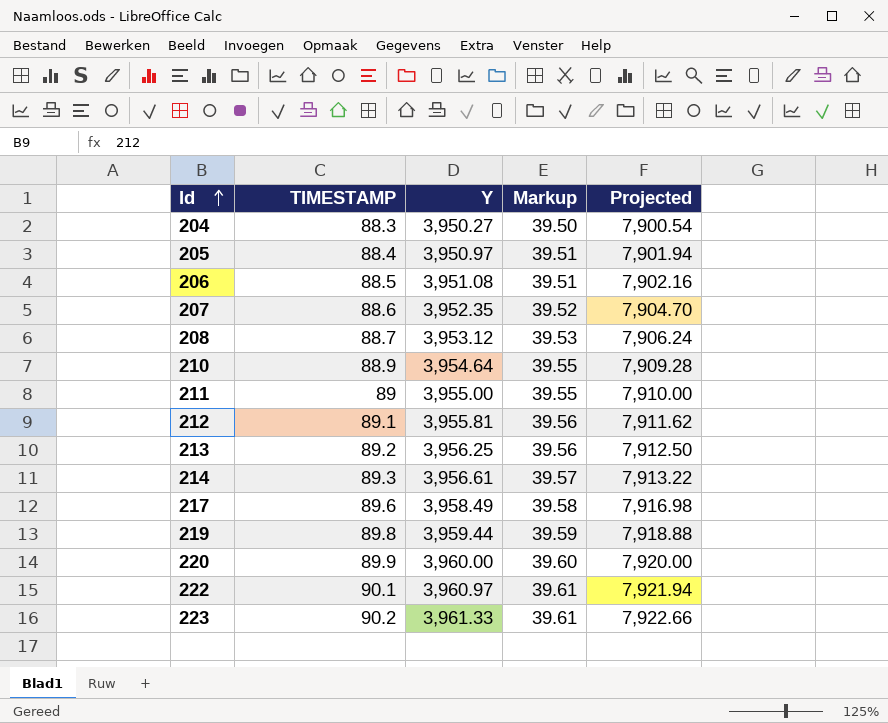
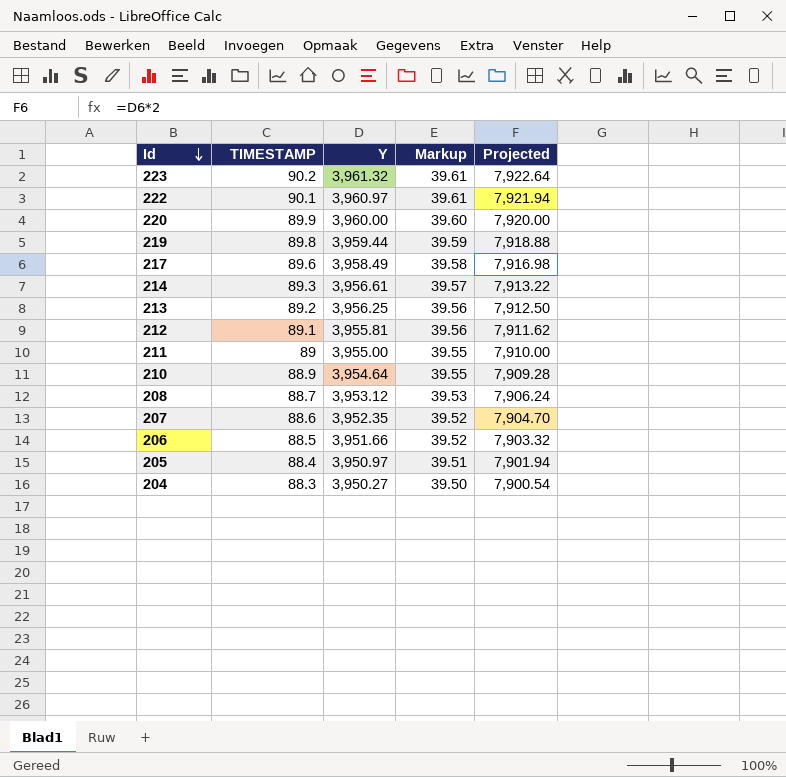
row order: Id ascending -> Id descending
223 | Y: 3,961.33 -> 3,961.32
223 | Projected: 7,922.66 -> 7,922.64
206 | Y: 3,951.08 -> 3,951.66
206 | Markup: 39.51 -> 39.52
206 | Projected: 7,902.16 -> 7,903.32

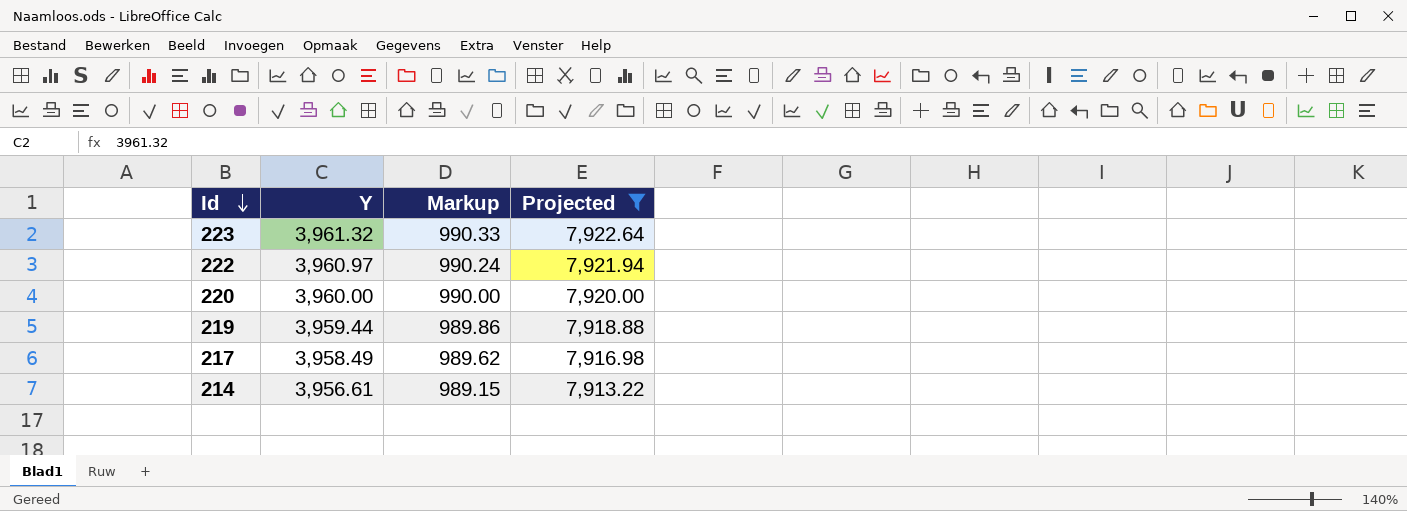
filter: none -> Projected >= 7,913.22
column TIMESTAMP | position: 2 -> none
column Markup | formula: [Y] * 0.01 -> [Y] * 0.25

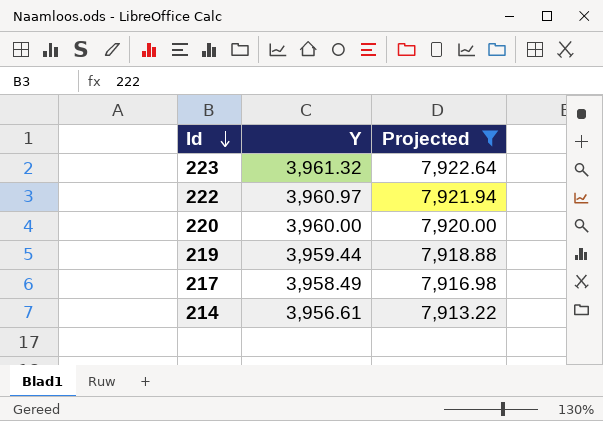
column Markup | formula: [Y] * 0.25 -> none

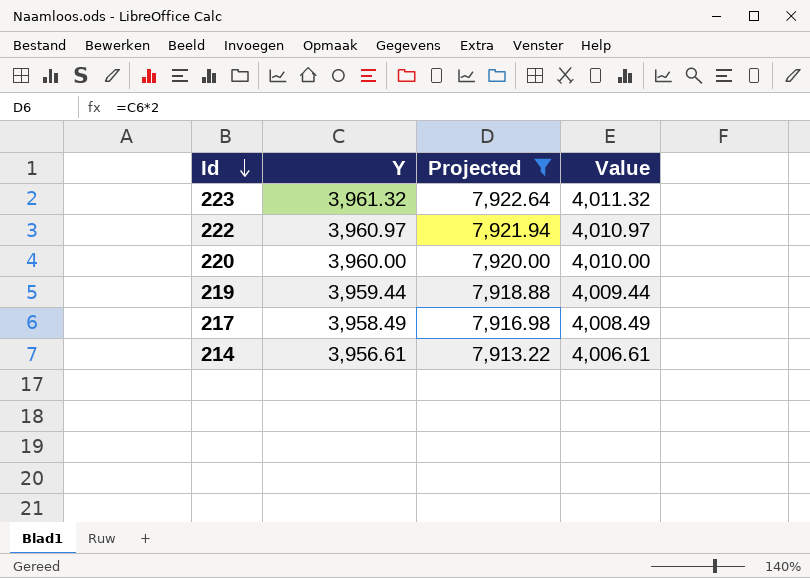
column Value | formula: none -> [Y] + 50

